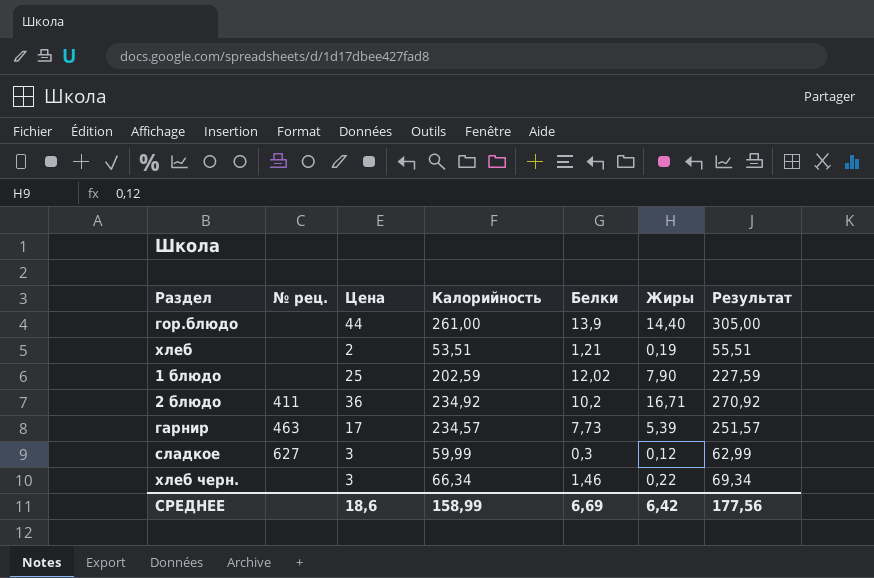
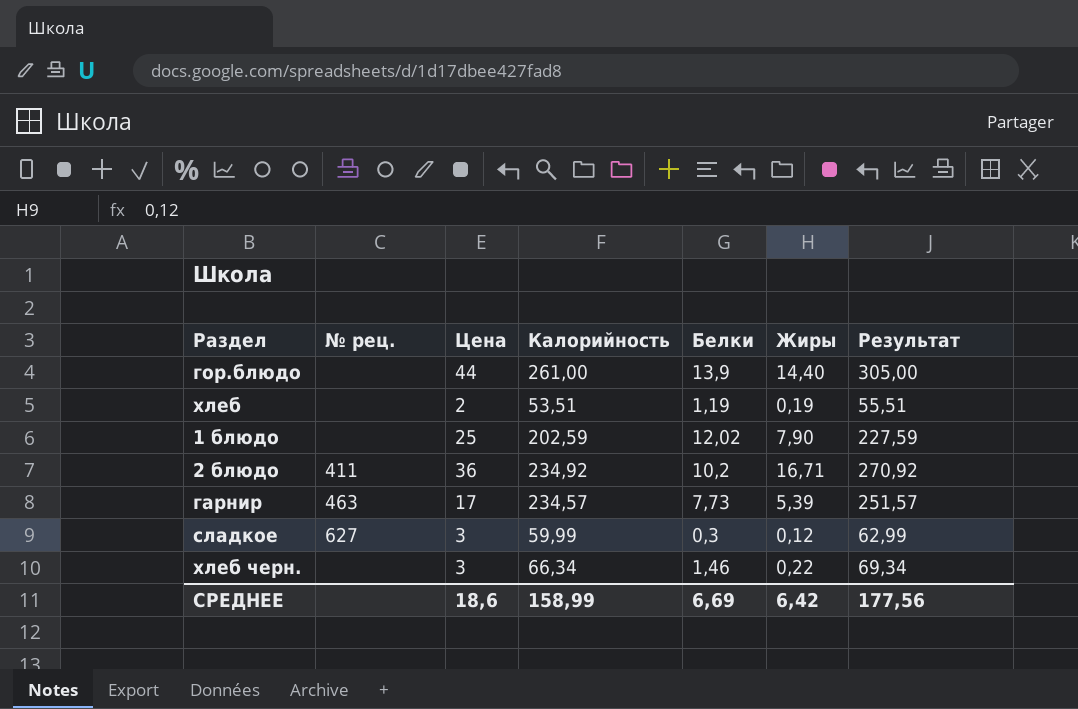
хлеб | Белки: 1,21 -> 1,19

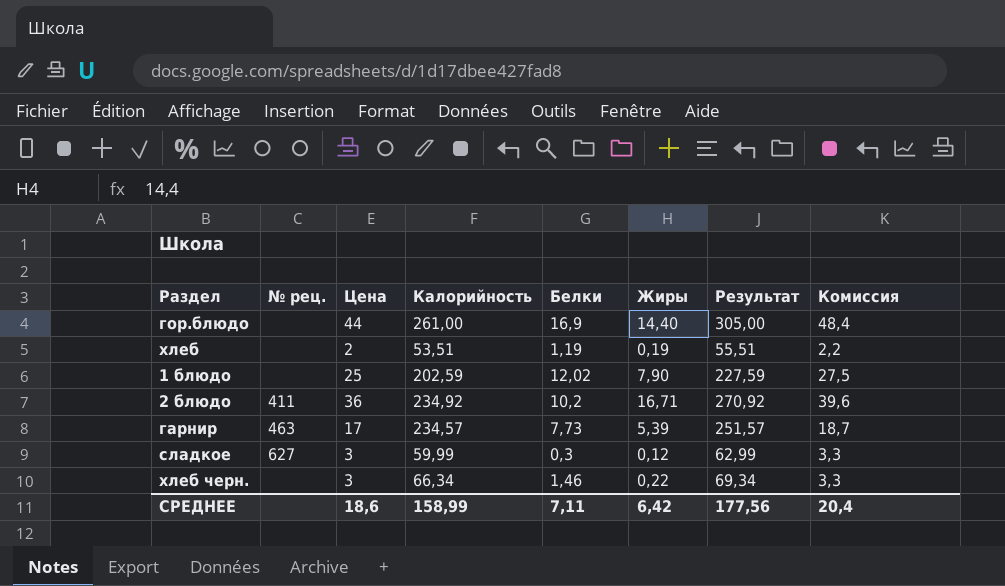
column Комиссия | formula: none -> [Цена] * 1,1
гор.блюдо | Белки: 13,9 -> 16,9
СРЕДНЕЕ | Белки: 6,69 -> 7,11

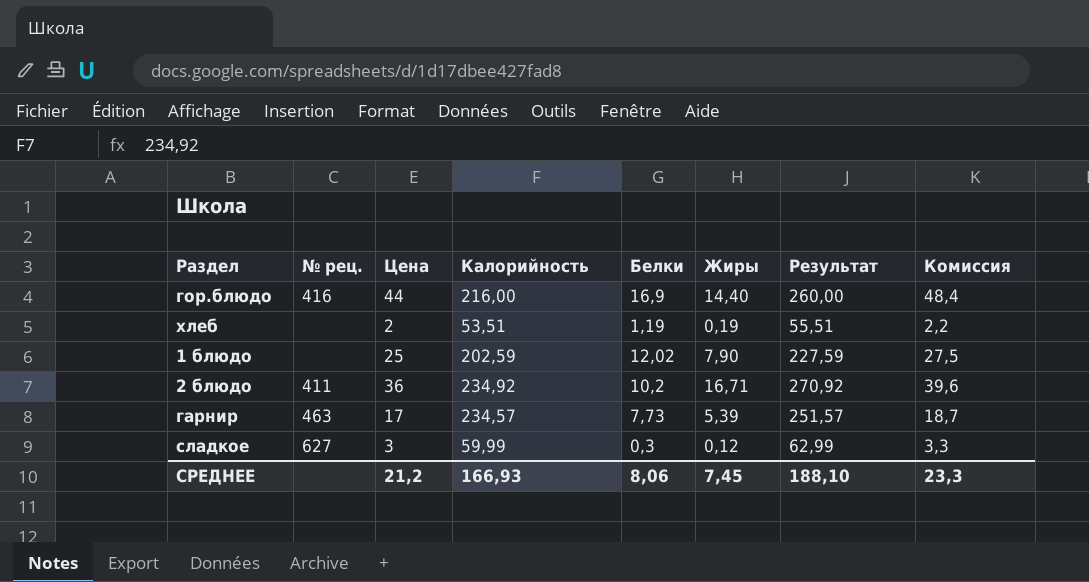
row хлеб черн.: none | 3 | 66,34 | 1,46 | 0,22 | 69,34 | 3,3 -> none
гор.блюдо | № рец.: none -> 416
гор.блюдо | Калорийность: 261,00 -> 216,00
гор.блюдо | Результат: 305,00 -> 260,00
СРЕДНЕЕ | Цена: 18,6 -> 21,2
СРЕДНЕЕ | Калорийность: 158,99 -> 166,93
СРЕДНЕЕ | Белки: 7,11 -> 8,06
СРЕДНЕЕ | Жиры: 6,42 -> 7,45
СРЕДНЕЕ | Результат: 177,56 -> 188,10
СРЕДНЕЕ | Комиссия: 20,4 -> 23,3

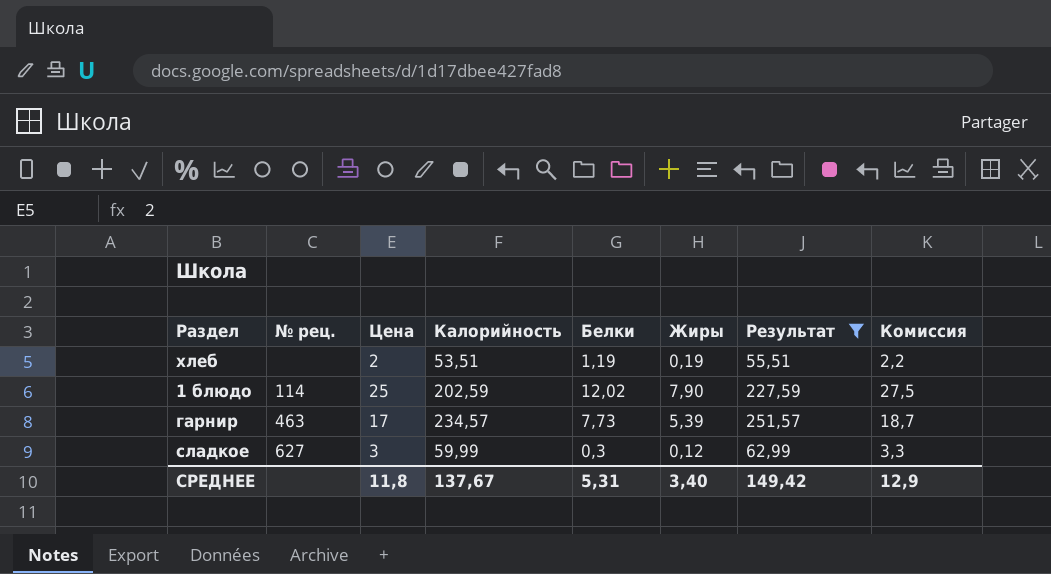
filter: none -> Результат <= 251,57
1 блюдо | № рец.: none -> 114
СРЕДНЕЕ | Цена: 21,2 -> 11,8
СРЕДНЕЕ | Калорийность: 166,93 -> 137,67
СРЕДНЕЕ | Белки: 8,06 -> 5,31
СРЕДНЕЕ | Жиры: 7,45 -> 3,40
СРЕДНЕЕ | Результат: 188,10 -> 149,42
СРЕДНЕЕ | Комиссия: 23,3 -> 12,9

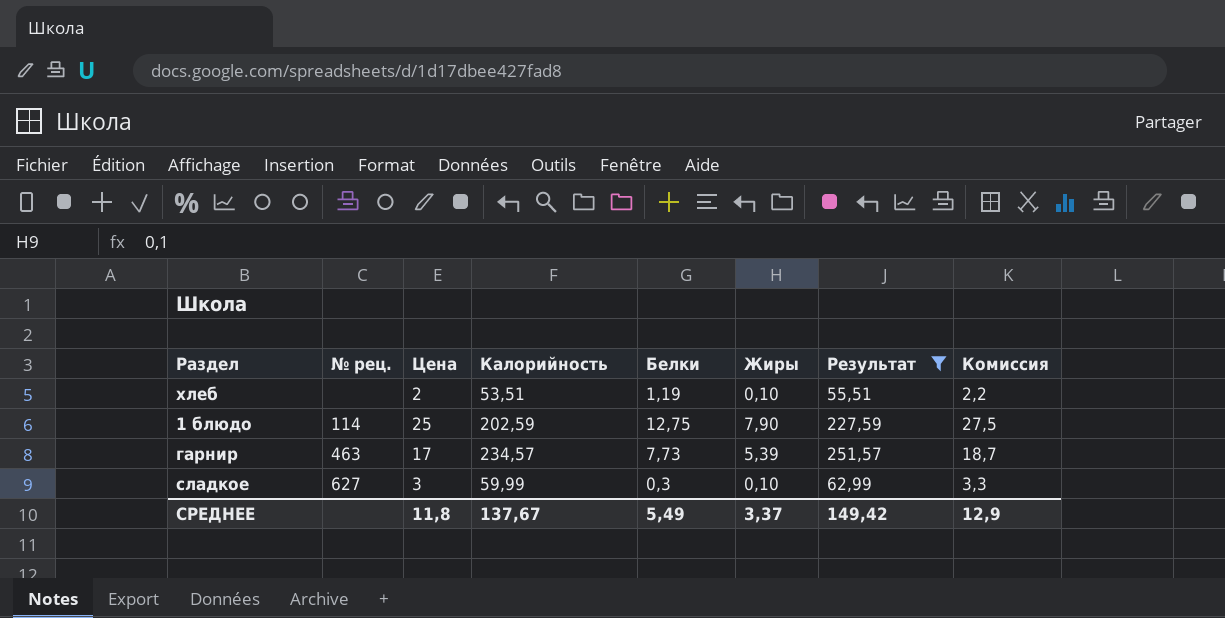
хлеб | Жиры: 0,19 -> 0,10
1 блюдо | Белки: 12,02 -> 12,75
сладкое | Жиры: 0,12 -> 0,10
СРЕДНЕЕ | Белки: 5,31 -> 5,49
СРЕДНЕЕ | Жиры: 3,40 -> 3,37

